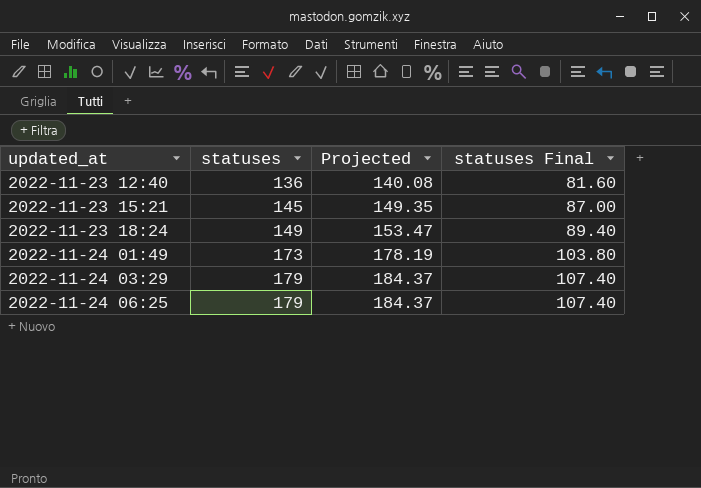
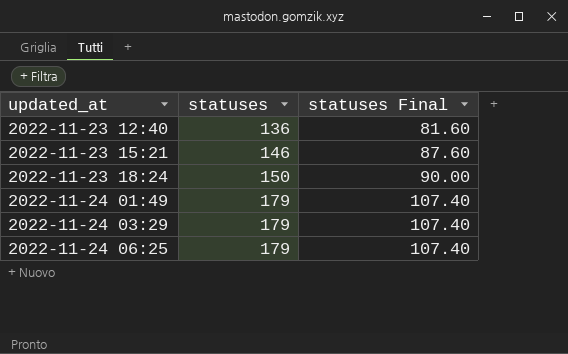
column Projected | formula: [statuses] * 1.03 -> none
2022-11-23 15:21 | statuses: 145 -> 146
2022-11-23 15:21 | statuses Final: 87.00 -> 87.60
2022-11-23 18:24 | statuses: 149 -> 150
2022-11-23 18:24 | statuses Final: 89.40 -> 90.00
2022-11-24 01:49 | statuses: 173 -> 179
2022-11-24 01:49 | statuses Final: 103.80 -> 107.40

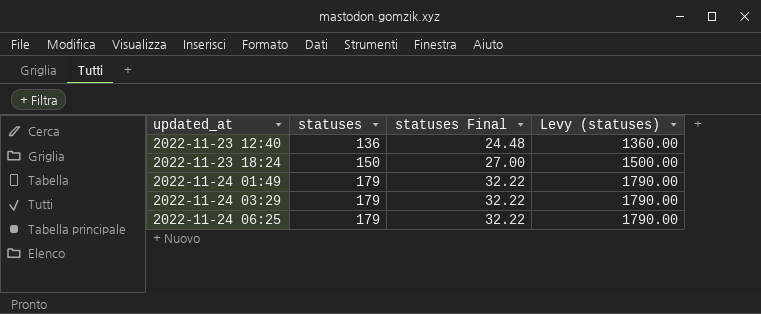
column statuses Final | formula: [statuses] * 0.6 -> [statuses] * 0.18
column Levy (statuses) | formula: none -> [statuses] * 10
row 2022-11-23 15:21: 146 | 87.60 -> none

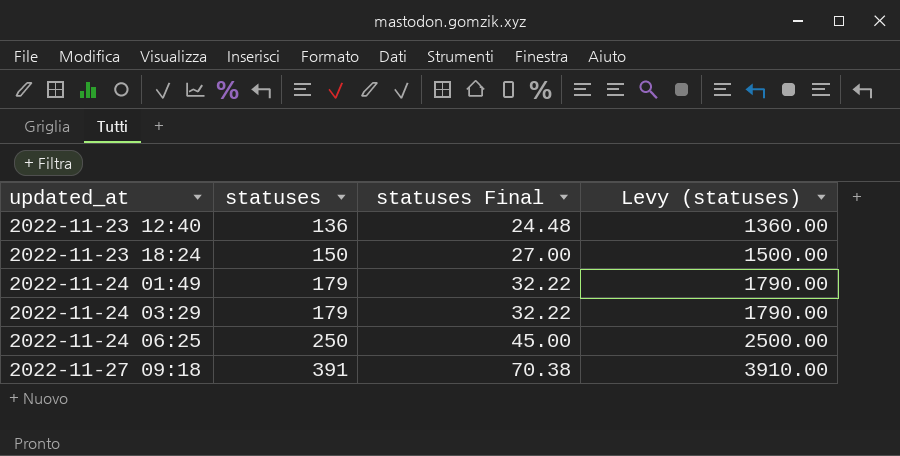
2022-11-24 06:25 | statuses: 179 -> 250
2022-11-24 06:25 | statuses Final: 32.22 -> 45.00
2022-11-24 06:25 | Levy (statuses): 1790.00 -> 2500.00
row 2022-11-27 09:18: none -> 391 | 70.38 | 3910.00

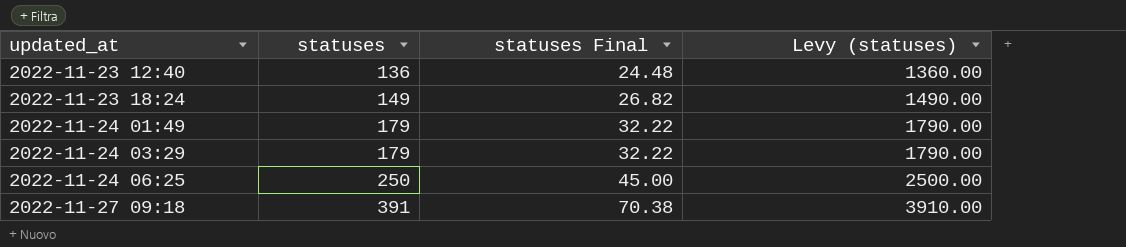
2022-11-23 18:24 | statuses: 150 -> 149
2022-11-23 18:24 | statuses Final: 27.00 -> 26.82
2022-11-23 18:24 | Levy (statuses): 1500.00 -> 1490.00

